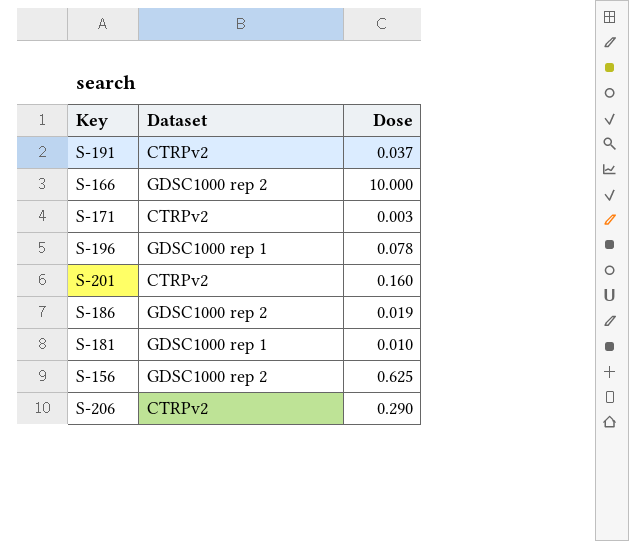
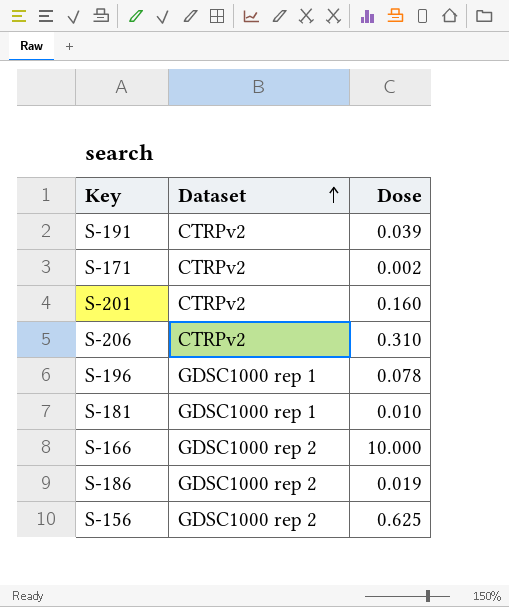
row order: none -> Dataset ascending
S-191 | Dose: 0.037 -> 0.039
S-171 | Dose: 0.003 -> 0.002
S-206 | Dose: 0.290 -> 0.310

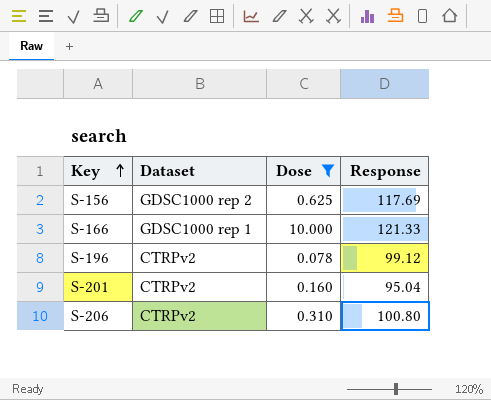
filter: none -> Dose >= 0.078
row order: Dataset ascending -> Key ascending
column Response | position: none -> 4
S-166 | Dataset: GDSC1000 rep 2 -> GDSC1000 rep 1
S-196 | Dataset: GDSC1000 rep 1 -> CTRPv2

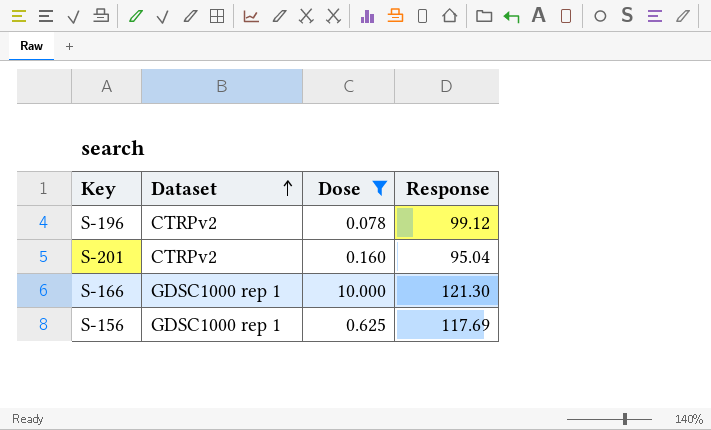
row order: Key ascending -> Dataset ascending
row S-206: CTRPv2 | 0.310 | 100.80 -> none
S-166 | Response: 121.33 -> 121.30
S-156 | Dataset: GDSC1000 rep 2 -> GDSC1000 rep 1

